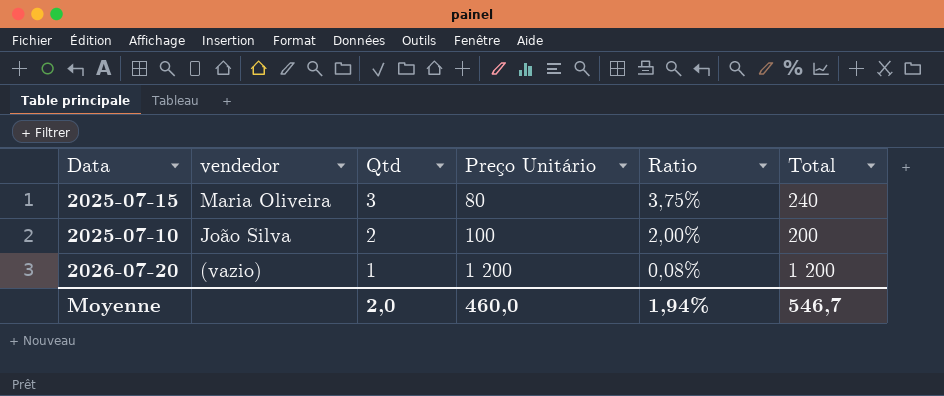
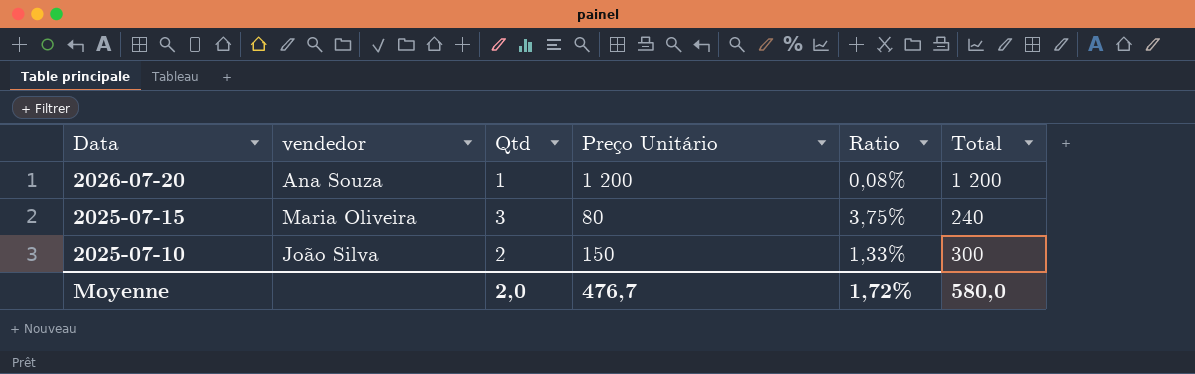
row order: vendedor descending -> Data descending
2026-07-20 | vendedor: (vazio) -> Ana Souza
2025-07-10 | Preço Unitário: 100 -> 150
2025-07-10 | Ratio: 2,00% -> 1,33%
2025-07-10 | Total: 200 -> 300
Moyenne | Preço Unitário: 460,0 -> 476,7
Moyenne | Ratio: 1,94% -> 1,72%
Moyenne | Total: 546,7 -> 580,0

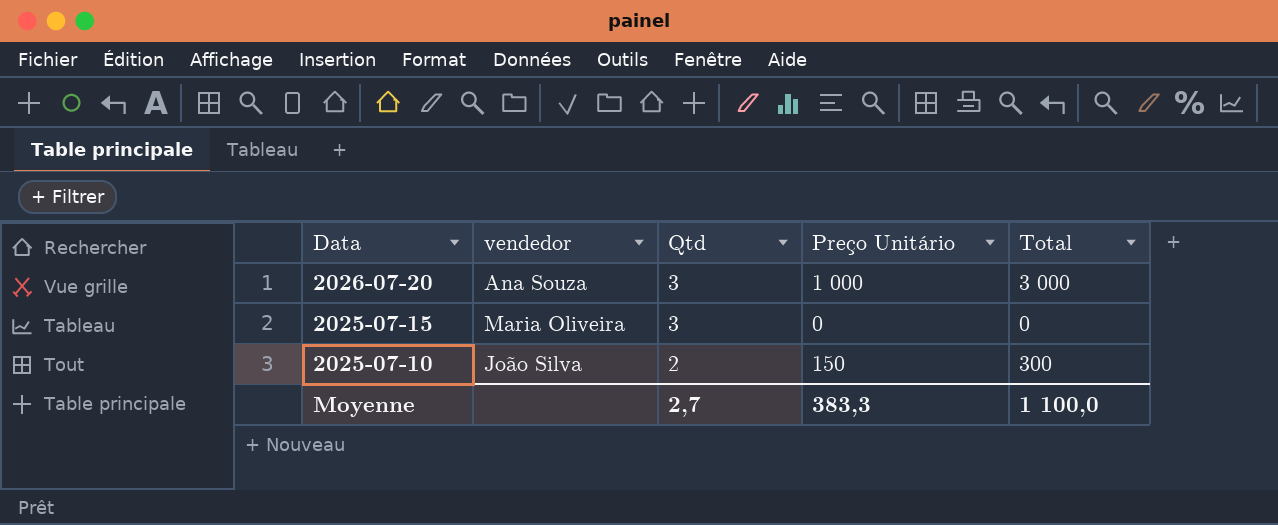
column Ratio | formula: [Qtd] / [Preço Unitário] -> none
2026-07-20 | Qtd: 1 -> 3
2026-07-20 | Preço Unitário: 1 200 -> 1 000
2026-07-20 | Total: 1 200 -> 3 000
2025-07-15 | Preço Unitário: 80 -> 0
2025-07-15 | Total: 240 -> 0
Moyenne | Qtd: 2,0 -> 2,7
Moyenne | Preço Unitário: 476,7 -> 383,3
Moyenne | Total: 580,0 -> 1 100,0

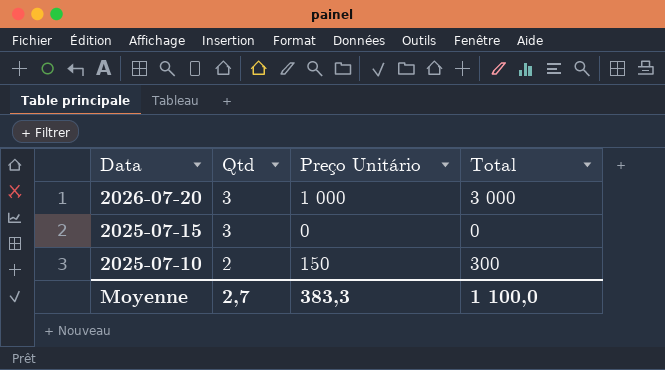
column vendedor | position: 2 -> none

